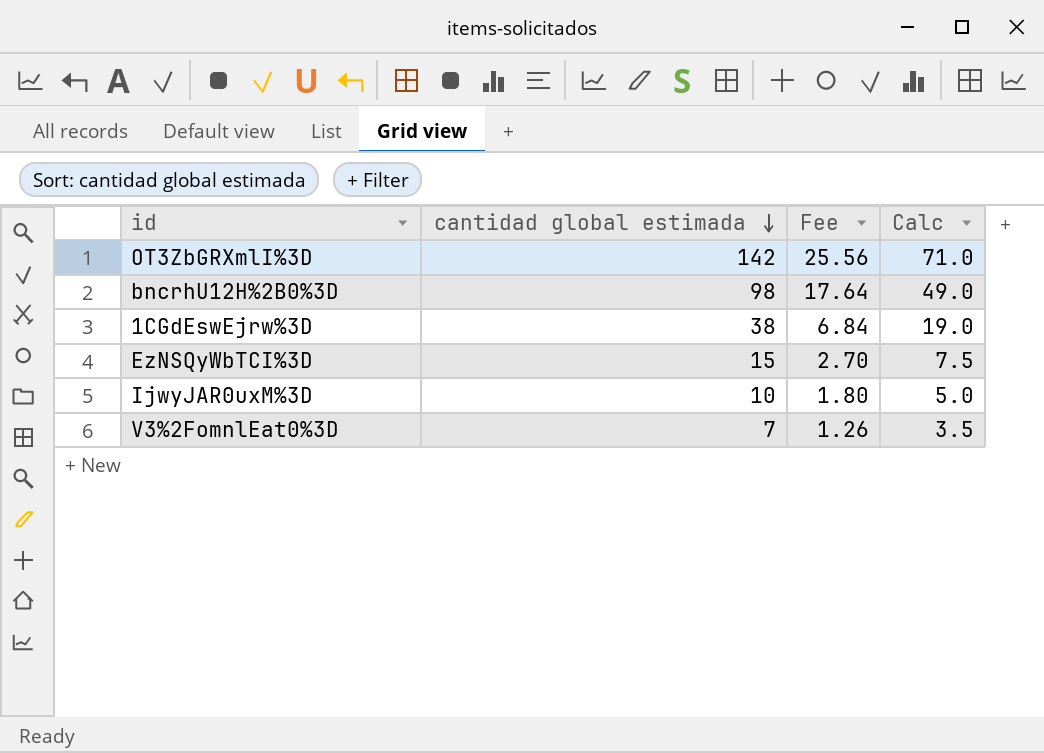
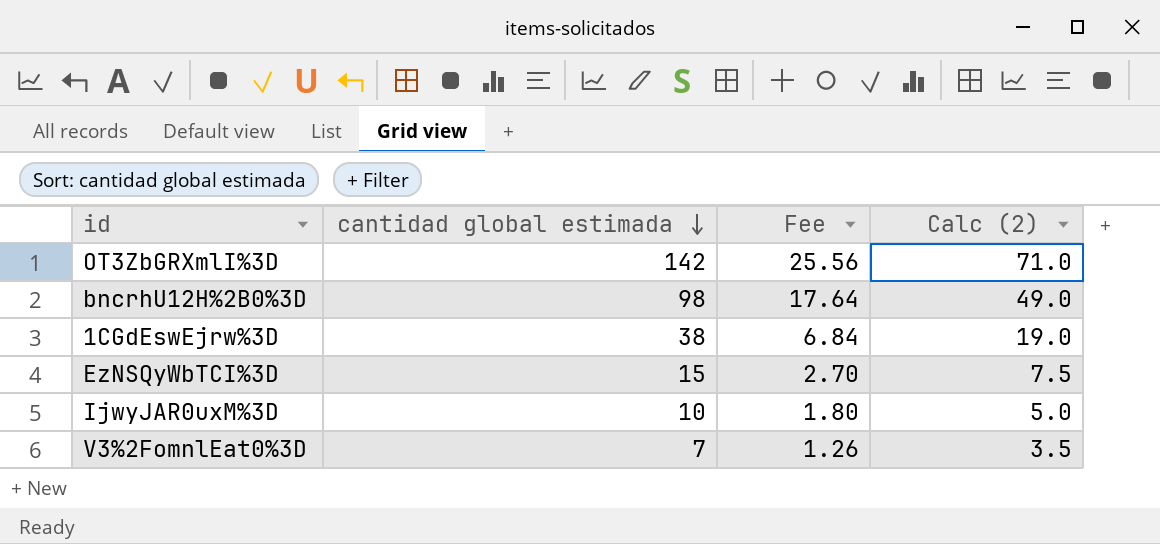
column name: Calc -> Calc (2)

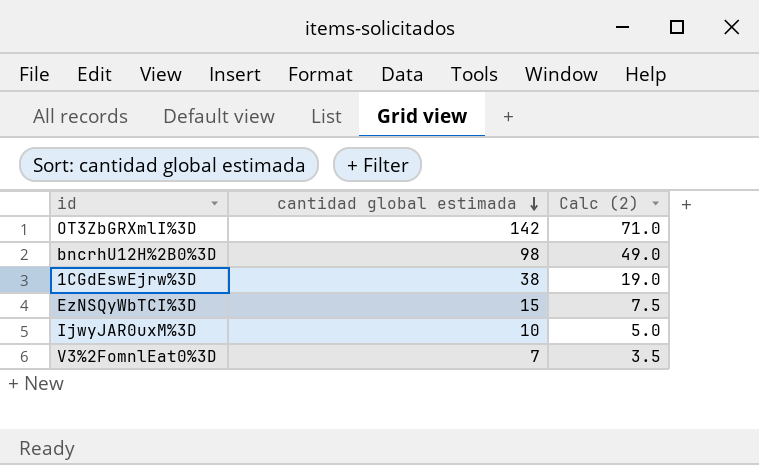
column Fee | formula: [cantidad global estimada] * 0.18 -> none

